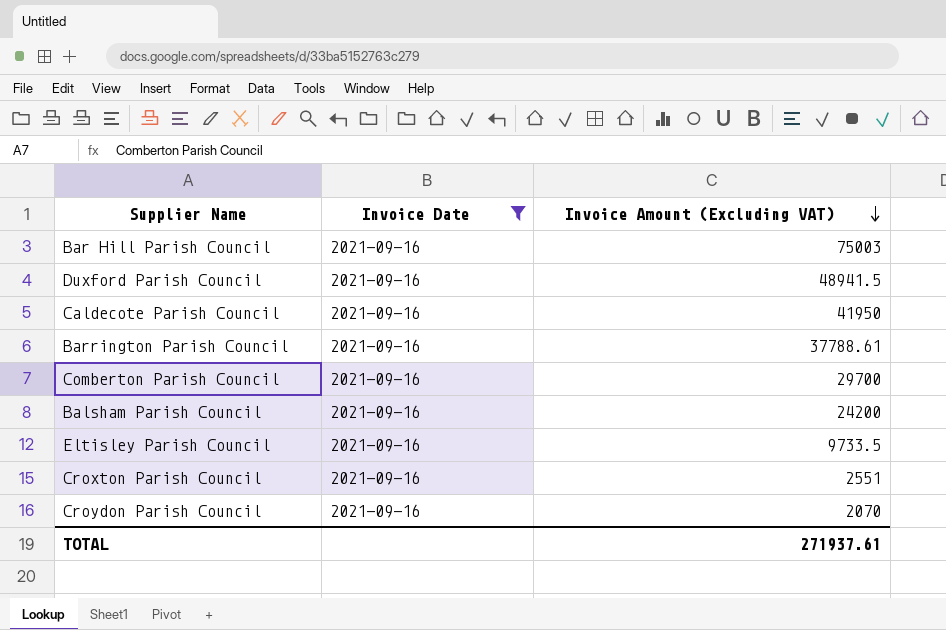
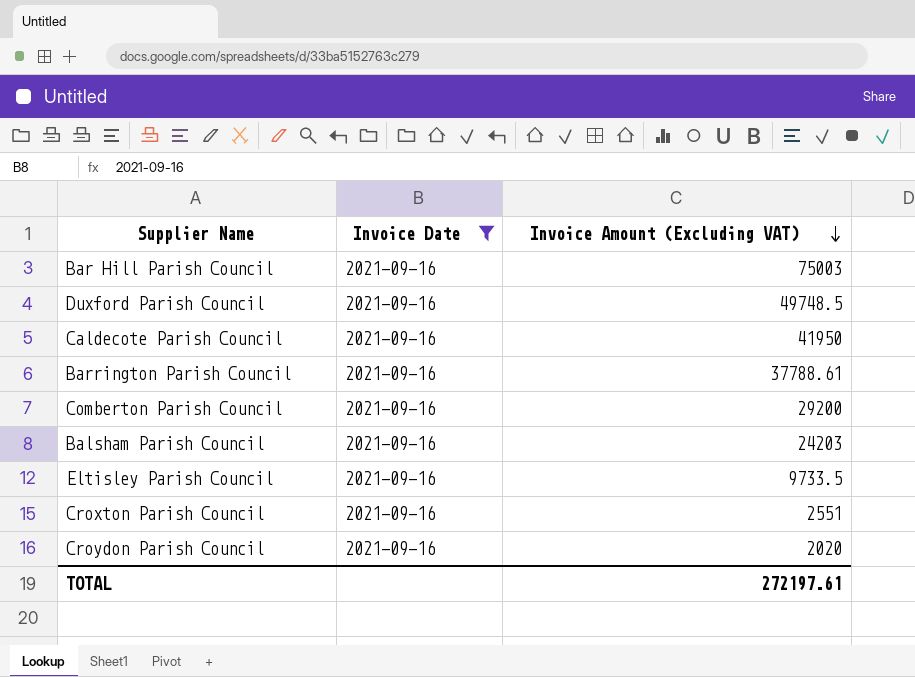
Duxford Parish Council | Invoice Amount (Excluding VAT): 48941.5 -> 49748.5
Comberton Parish Council | Invoice Amount (Excluding VAT): 29700 -> 29200
Balsham Parish Council | Invoice Amount (Excluding VAT): 24200 -> 24203
Croydon Parish Council | Invoice Amount (Excluding VAT): 2070 -> 2020
TOTAL | Invoice Amount (Excluding VAT): 271937.61 -> 272197.61

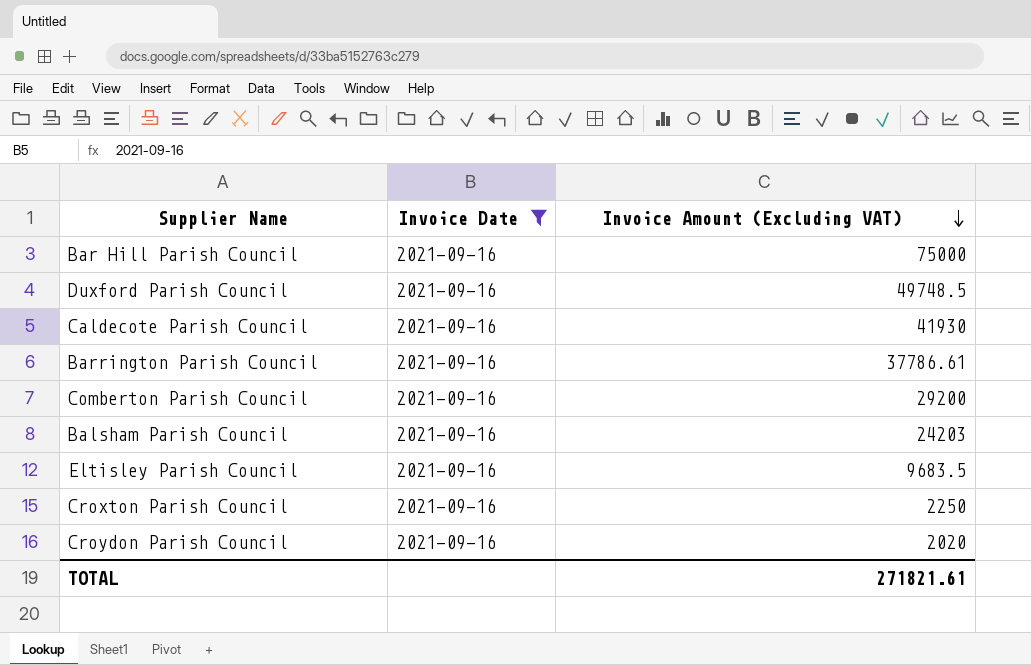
Bar Hill Parish Council | Invoice Amount (Excluding VAT): 75003 -> 75000
Caldecote Parish Council | Invoice Amount (Excluding VAT): 41950 -> 41930
Barrington Parish Council | Invoice Amount (Excluding VAT): 37788.61 -> 37786.61
Eltisley Parish Council | Invoice Amount (Excluding VAT): 9733.5 -> 9683.5
Croxton Parish Council | Invoice Amount (Excluding VAT): 2551 -> 2250
TOTAL | Invoice Amount (Excluding VAT): 272197.61 -> 271821.61

